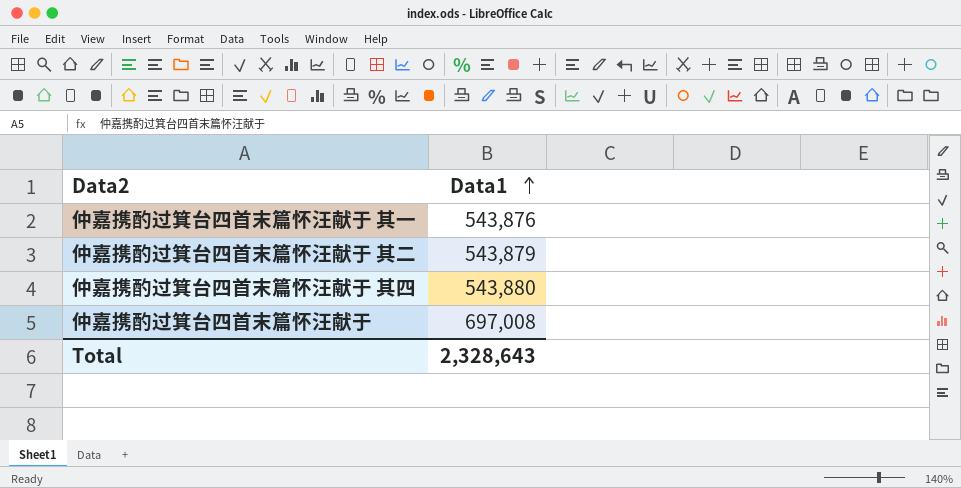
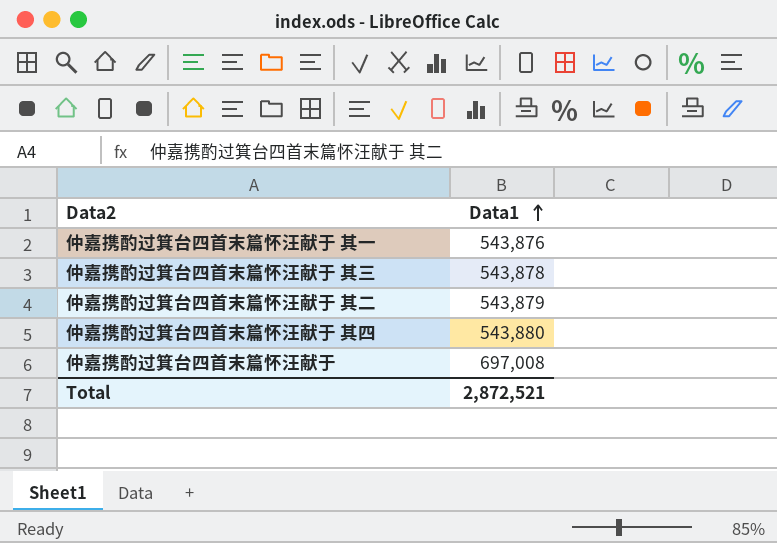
row 仲嘉携酌过箕台四首末篇怀汪献于 其三: none -> 543,878
Total | Data1: 2,328,643 -> 2,872,521

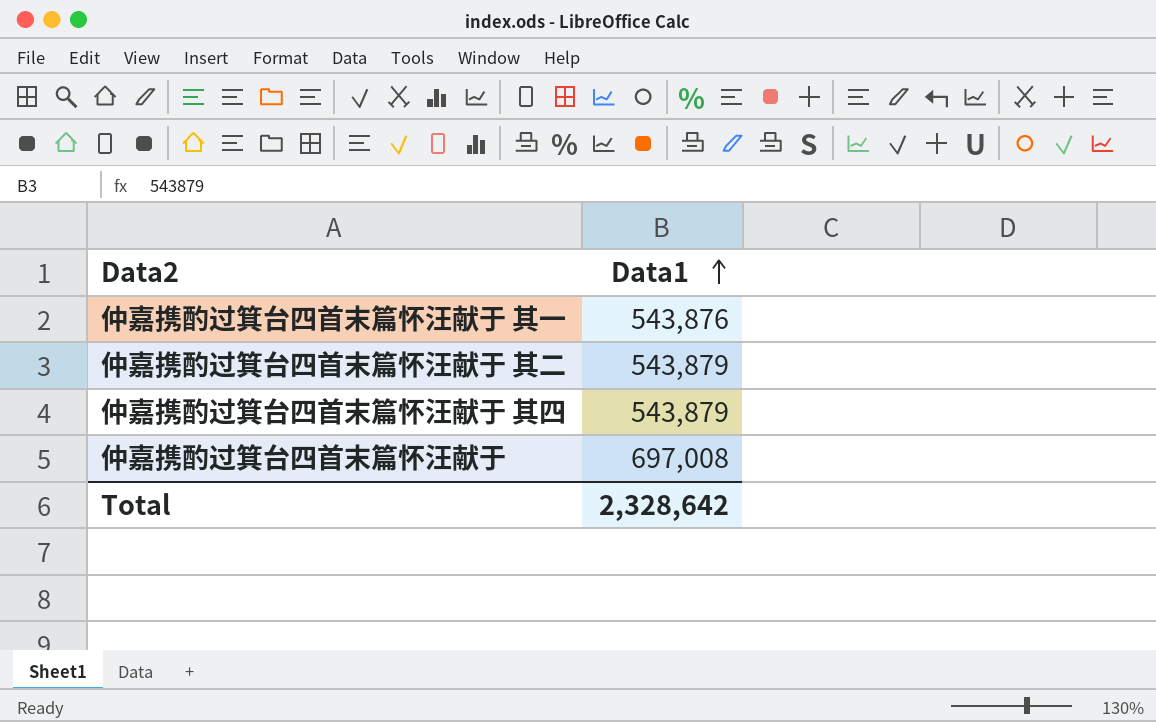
row 仲嘉携酌过箕台四首末篇怀汪献于 其三: 543,878 -> none
仲嘉携酌过箕台四首末篇怀汪献于 其四 | Data1: 543,880 -> 543,879
Total | Data1: 2,872,521 -> 2,328,642

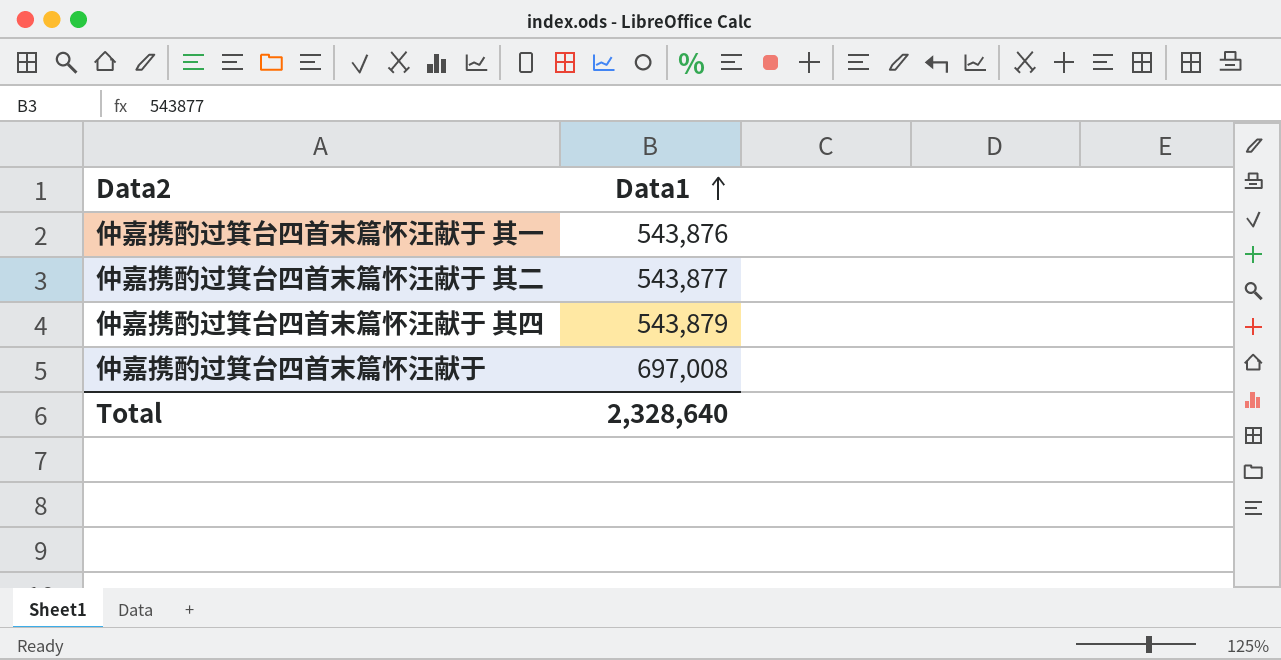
仲嘉携酌过箕台四首末篇怀汪献于 其二 | Data1: 543,879 -> 543,877
Total | Data1: 2,328,642 -> 2,328,640

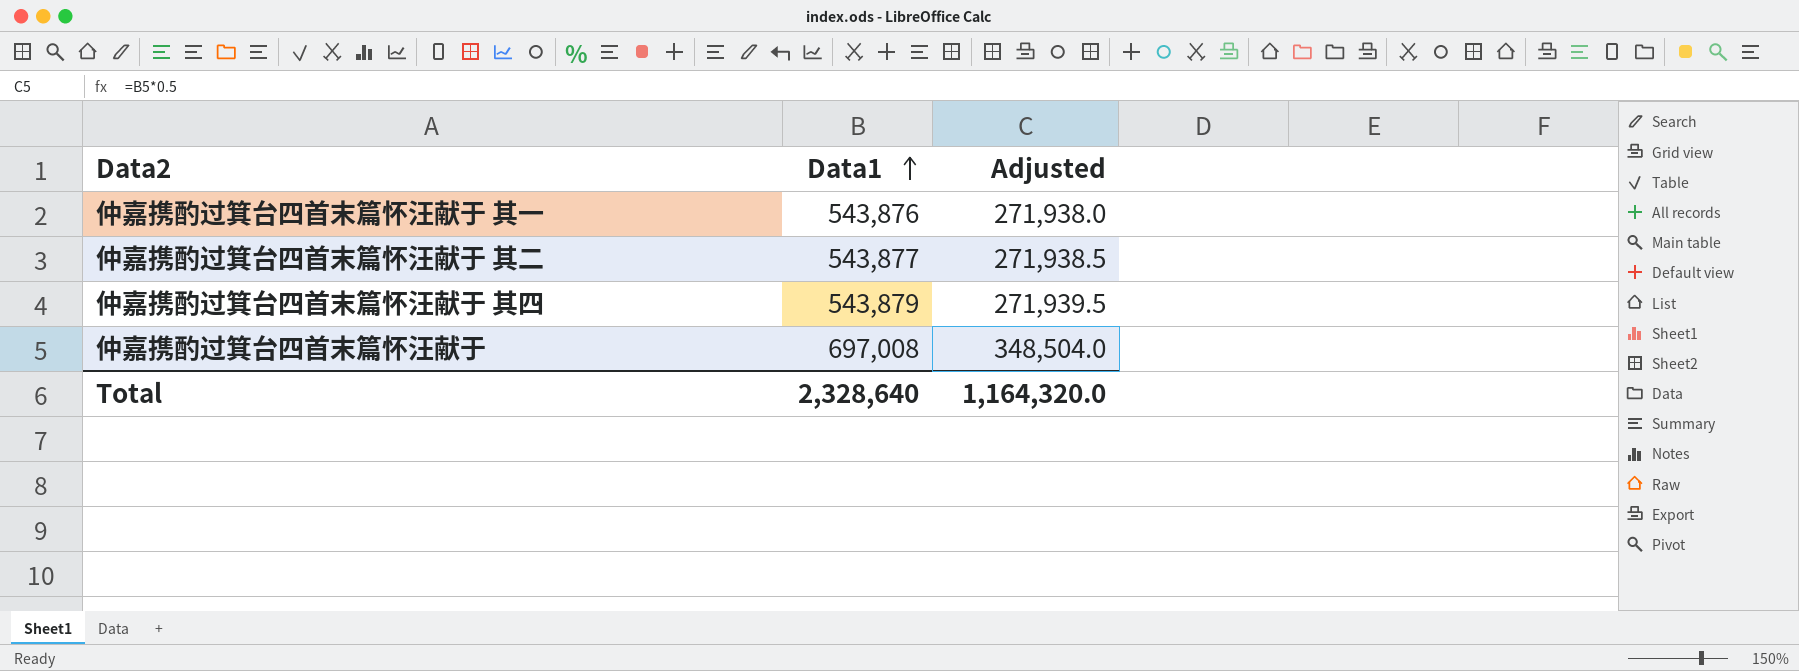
column Adjusted | formula: none -> [Data1] * 0.5

